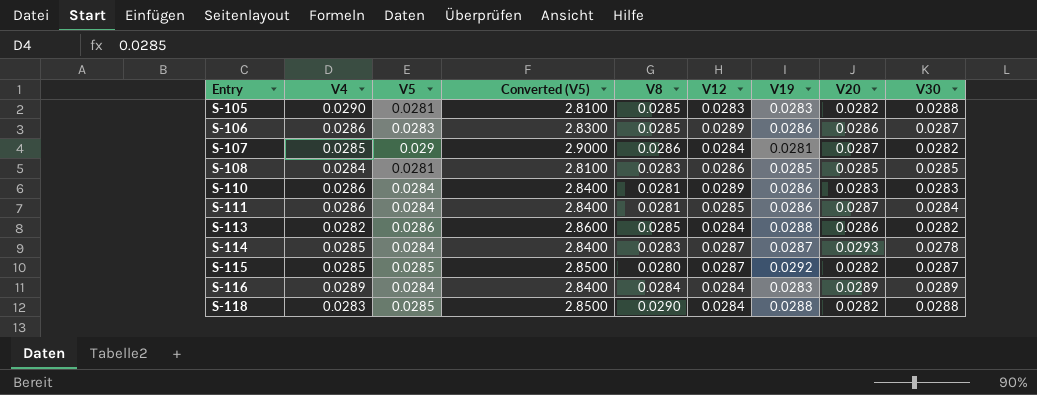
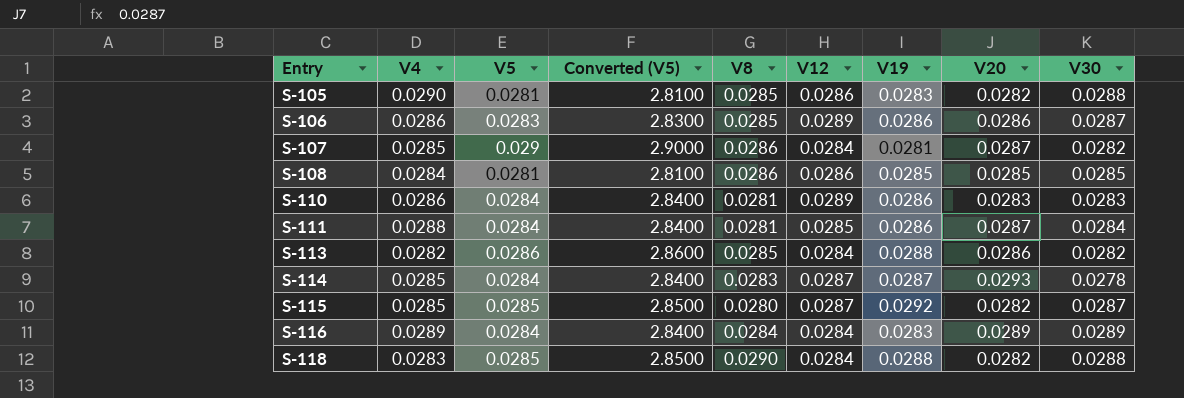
S-105 | V12: 0.0283 -> 0.0286
S-108 | V8: 0.0283 -> 0.0286
S-111 | V4: 0.0286 -> 0.0288

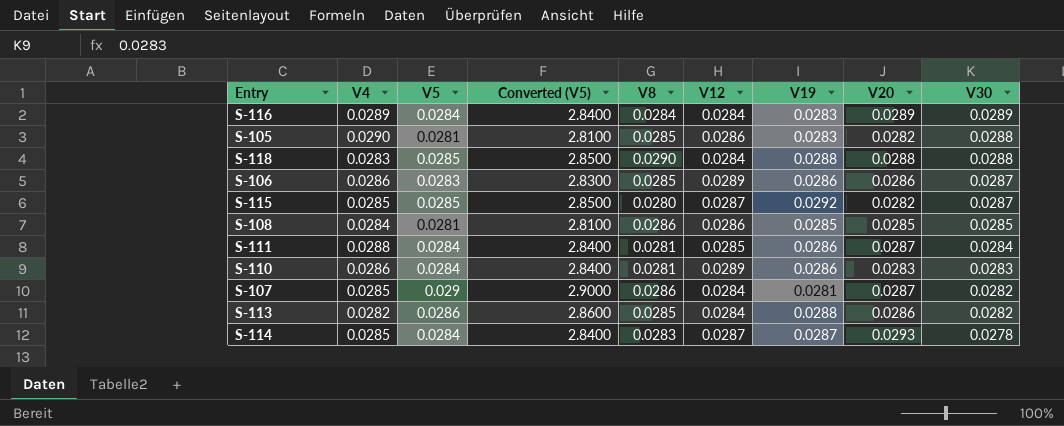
row order: Entry ascending -> V30 descending
S-118 | V20: 0.0282 -> 0.0288

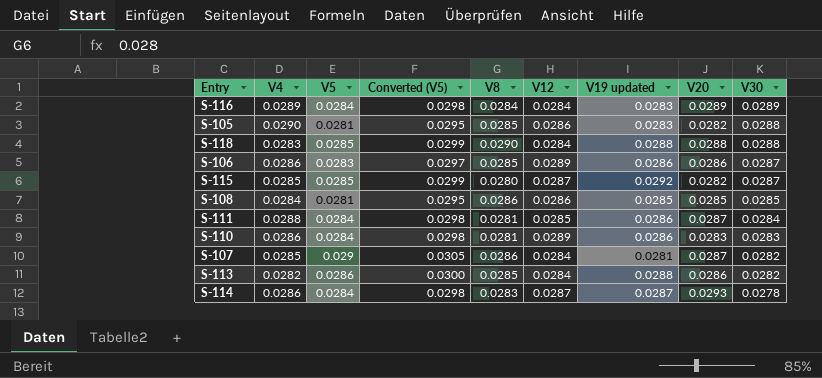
column Converted (V5) | formula: [V5] * 100 -> [V5] * 1.05
column name: V19 -> V19 updated
S-114 | V4: 0.0285 -> 0.0286

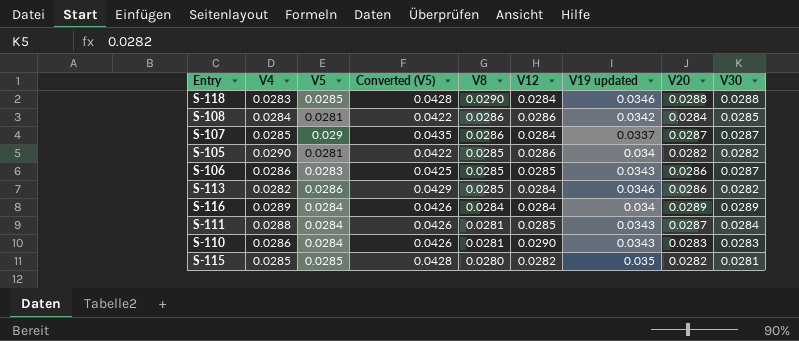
row order: V30 descending -> V8 descending
column Converted (V5) | formula: [V5] * 1.05 -> [V5] * 1.5
row S-114: 0.0286 | 0.0284 | 0.0298 | 0.0283 | 0.0287 | 0.0287 | 0.0293 | 0.0278 -> none
S-118 | V19 updated: 0.0288 -> 0.0346
S-108 | V19 updated: 0.0285 -> 0.0342
S-108 | V20: 0.0285 -> 0.0284
S-107 | V19 updated: 0.0281 -> 0.0337
S-107 | V30: 0.0282 -> 0.0287
S-105 | V19 updated: 0.0283 -> 0.034
S-105 | V30: 0.0288 -> 0.0282
S-106 | V12: 0.0289 -> 0.0285
S-106 | V19 updated: 0.0286 -> 0.0343
S-113 | V19 updated: 0.0288 -> 0.0346
S-116 | V19 updated: 0.0283 -> 0.034
S-111 | V19 updated: 0.0286 -> 0.0343
S-110 | V12: 0.0289 -> 0.0290
S-110 | V19 updated: 0.0286 -> 0.0343
S-115 | V12: 0.0287 -> 0.0282
S-115 | V19 updated: 0.0292 -> 0.035
S-115 | V30: 0.0287 -> 0.0281

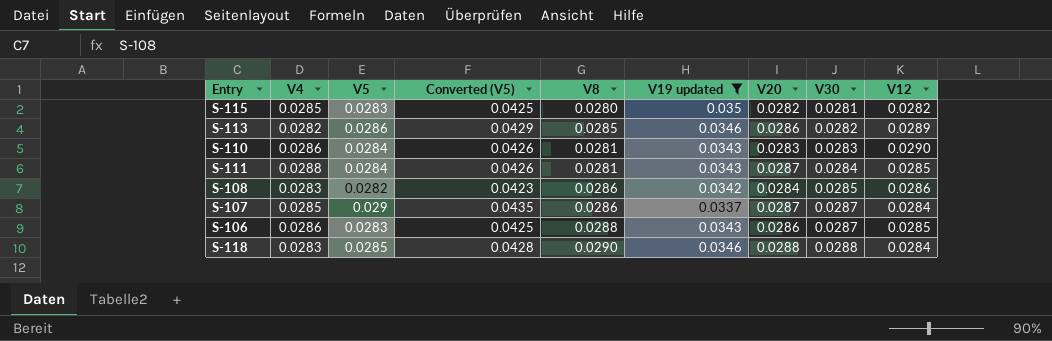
filter: none -> V19 updated != 0.034
row order: V8 descending -> V30 ascending
column V12 | position: 6 -> 9
S-115 | V5: 0.0285 -> 0.0283
S-115 | Converted (V5): 0.0428 -> 0.0425
S-113 | V12: 0.0284 -> 0.0289
S-108 | V4: 0.0284 -> 0.0283
S-108 | V5: 0.0281 -> 0.0282
S-108 | Converted (V5): 0.0422 -> 0.0423
S-106 | V8: 0.0285 -> 0.0288

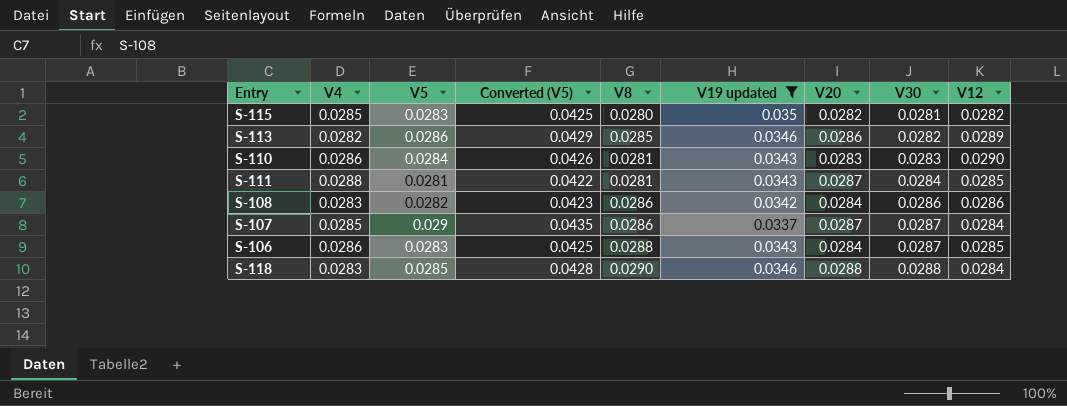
S-111 | V5: 0.0284 -> 0.0281
S-111 | Converted (V5): 0.0426 -> 0.0422
S-108 | V30: 0.0285 -> 0.0286
S-106 | V20: 0.0286 -> 0.0284

